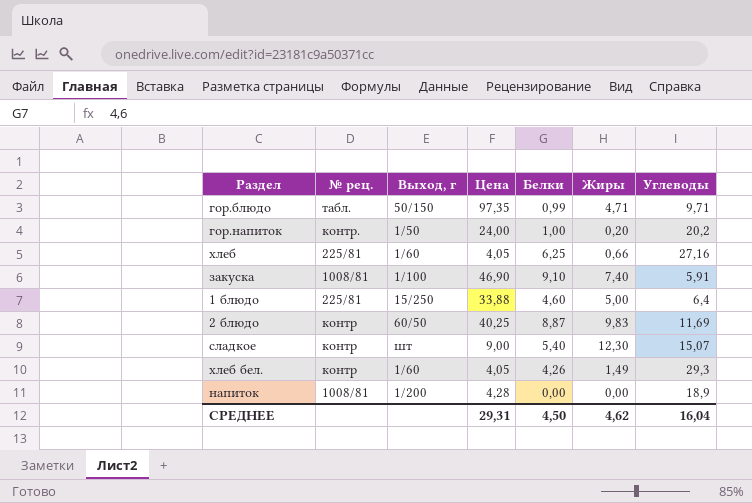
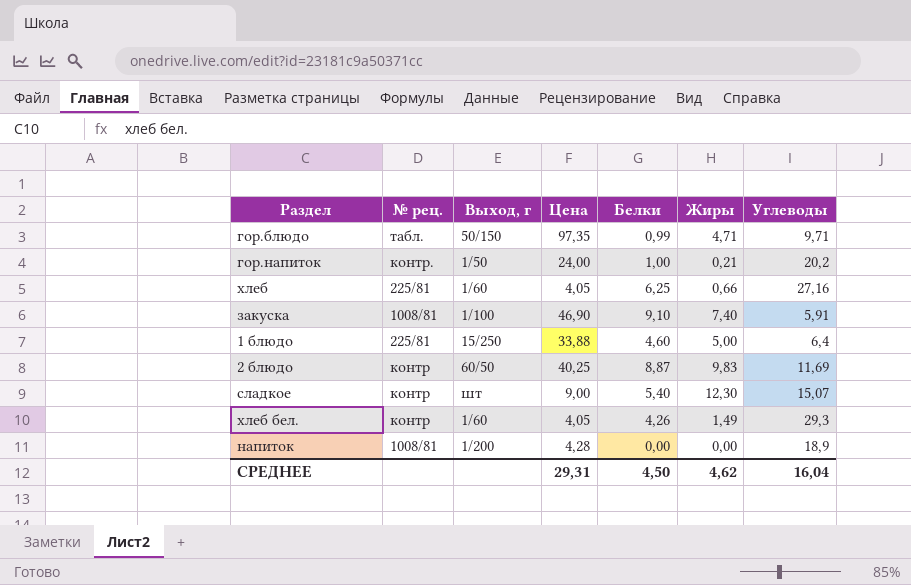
гор.напиток | Жиры: 0,20 -> 0,21

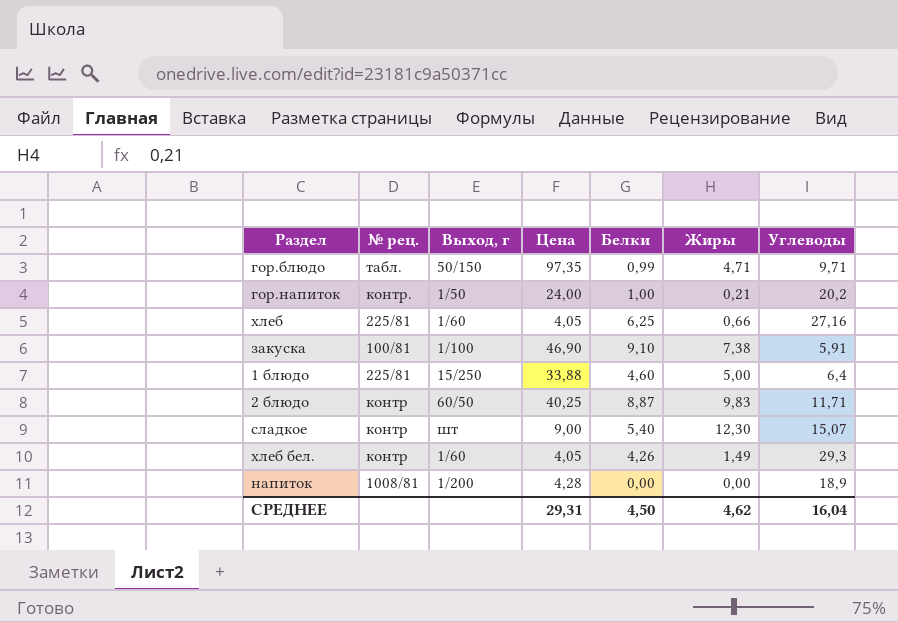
закуска | № рец.: 1008/81 -> 100/81
закуска | Жиры: 7,40 -> 7,38
2 блюдо | Углеводы: 11,69 -> 11,71

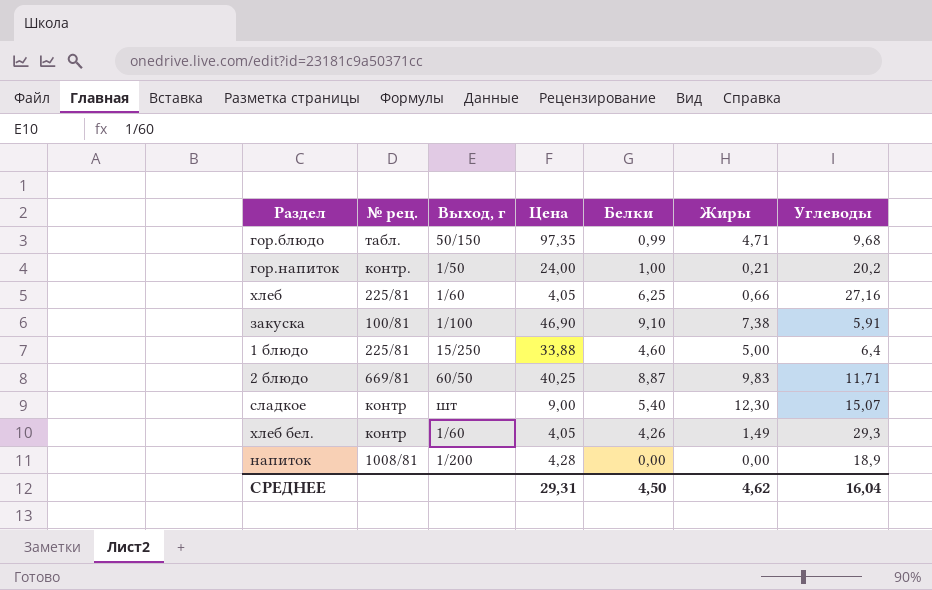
гор.блюдо | Углеводы: 9,71 -> 9,68
2 блюдо | № рец.: контр -> 669/81

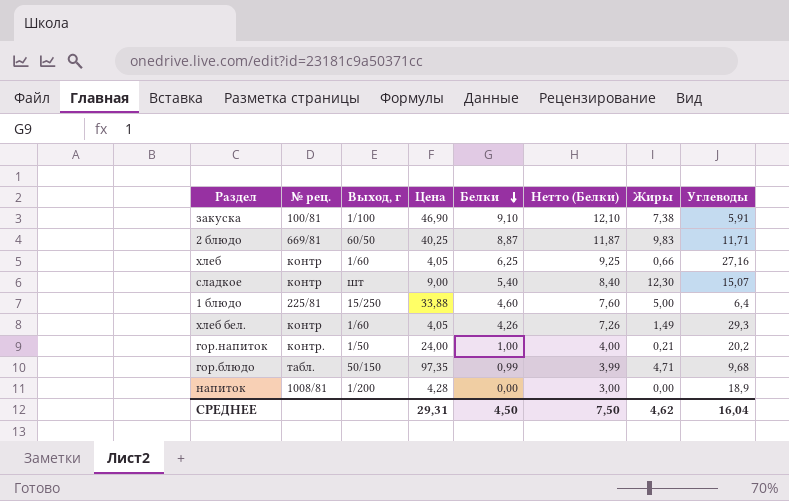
row order: none -> Белки descending
column Нетто (Белки) | formula: none -> [Белки] + 3
хлеб | № рец.: 225/81 -> контр

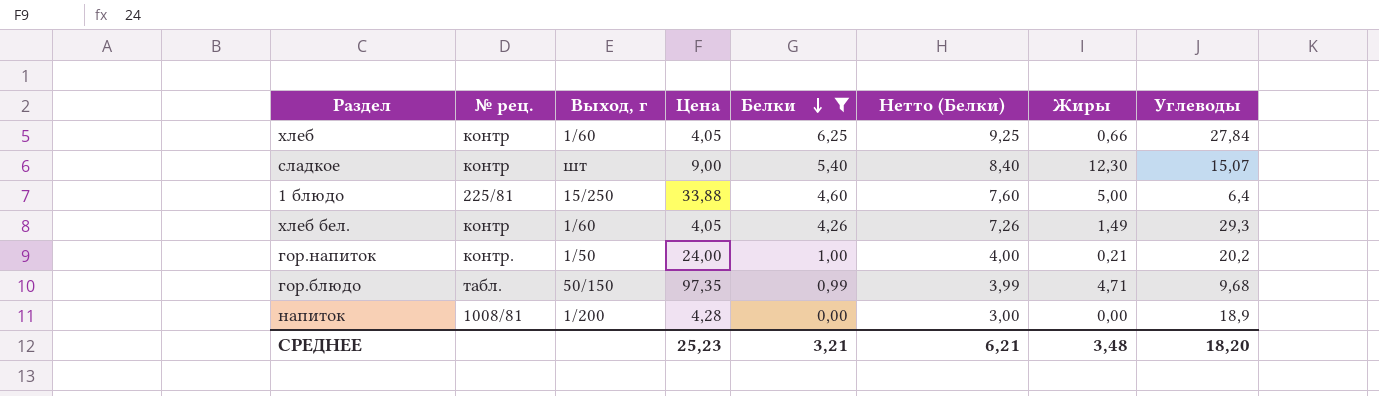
filter: none -> Белки <= 6,25
хлеб | Углеводы: 27,16 -> 27,84
СРЕДНЕЕ | Цена: 29,31 -> 25,23
СРЕДНЕЕ | Белки: 4,50 -> 3,21
СРЕДНЕЕ | Нетто (Белки): 7,50 -> 6,21
СРЕДНЕЕ | Жиры: 4,62 -> 3,48
СРЕДНЕЕ | Углеводы: 16,04 -> 18,20

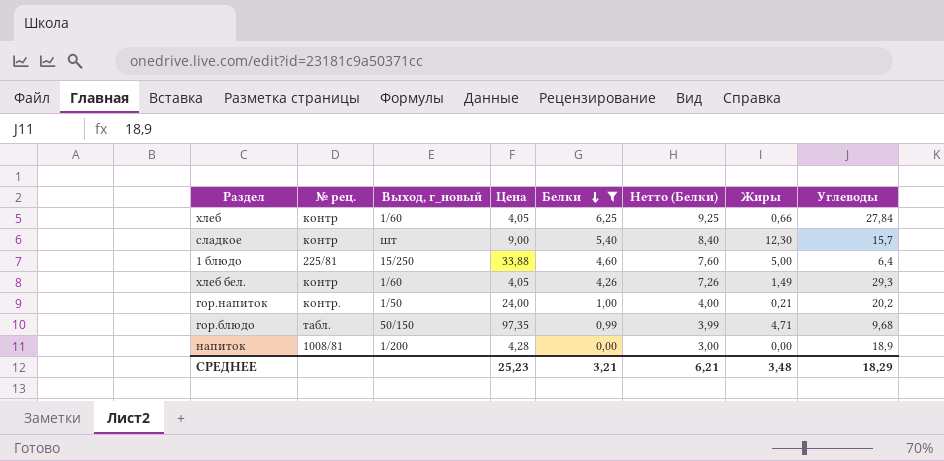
column name: Выход, г -> Выход, г_новый
сладкое | Углеводы: 15,07 -> 15,7
СРЕДНЕЕ | Углеводы: 18,20 -> 18,29

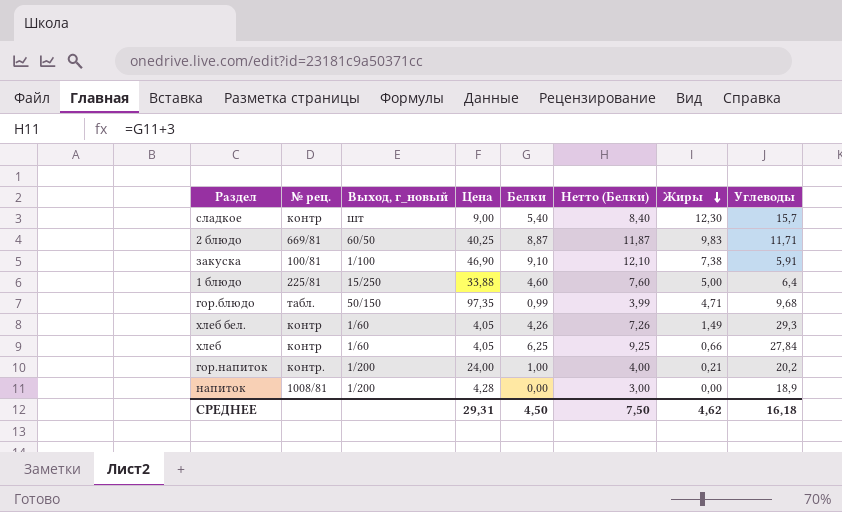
filter: Белки <= 6,25 -> none
row order: Белки descending -> Жиры descending
гор.напиток | Выход, г_новый: 1/50 -> 1/200
СРЕДНЕЕ | Цена: 25,23 -> 29,31
СРЕДНЕЕ | Белки: 3,21 -> 4,50
СРЕДНЕЕ | Нетто (Белки): 6,21 -> 7,50
СРЕДНЕЕ | Жиры: 3,48 -> 4,62
СРЕДНЕЕ | Углеводы: 18,29 -> 16,18

